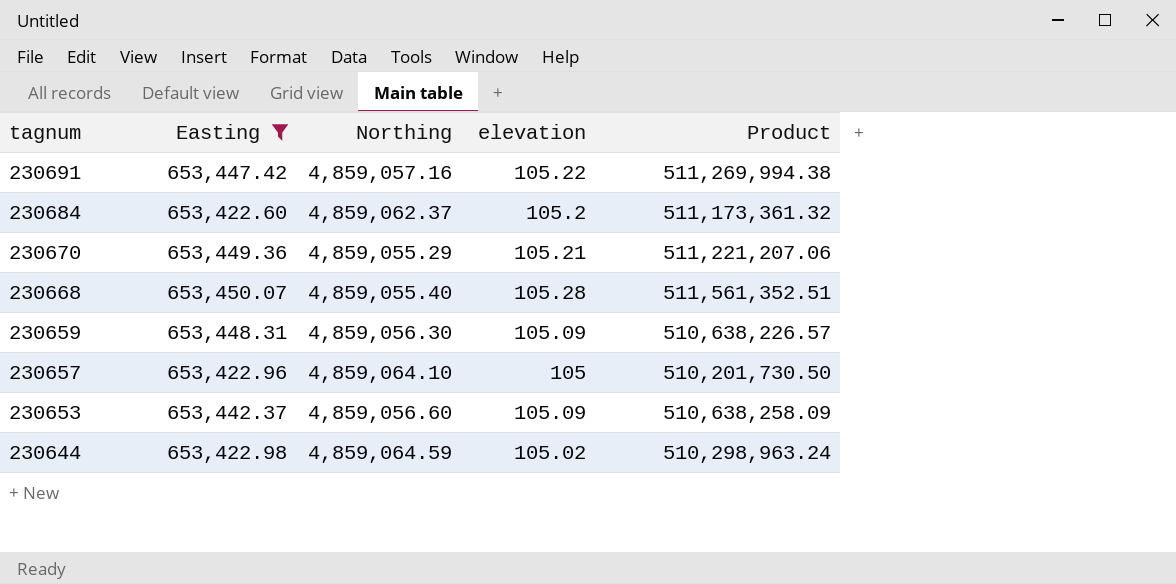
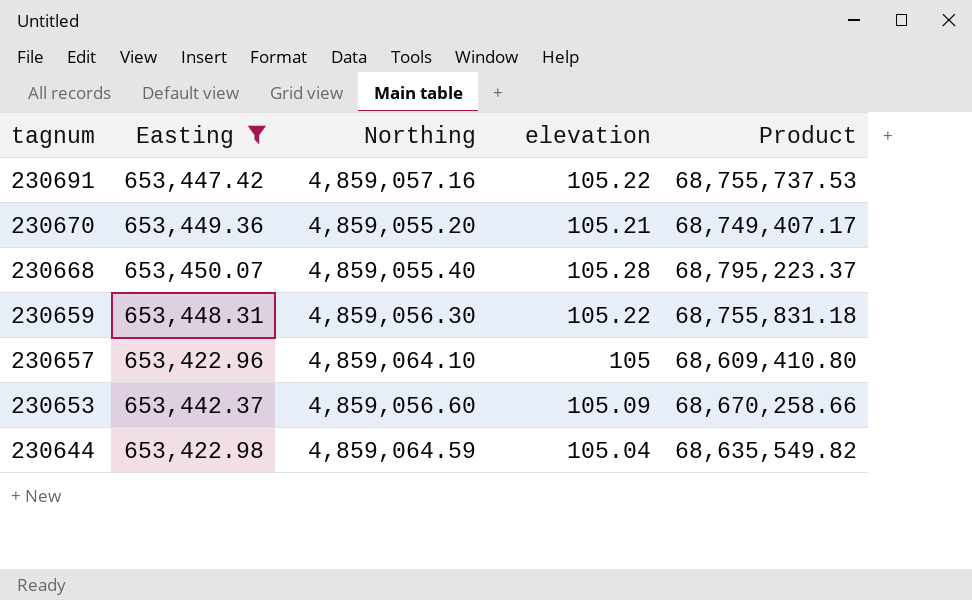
column Product | formula: [Northing] * [elevation] -> [Easting] * [elevation]
row 230684: 653,422.60 | 4,859,062.37 | 105.2 | 511,173,361.32 -> none
230670 | Northing: 4,859,055.29 -> 4,859,055.20
230659 | elevation: 105.09 -> 105.22
230644 | elevation: 105.02 -> 105.04

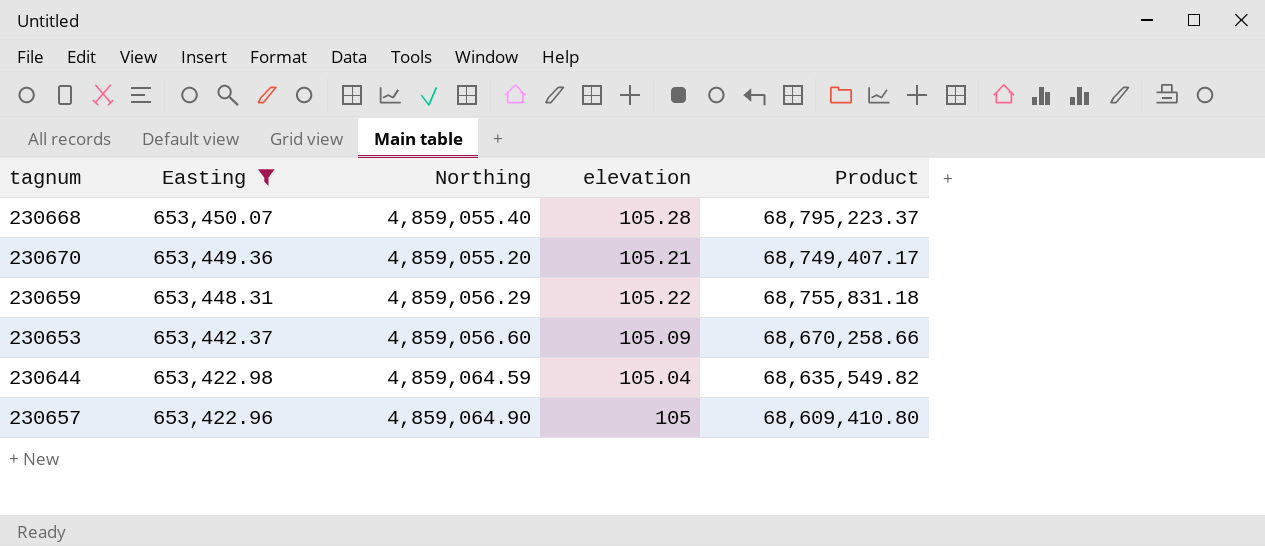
row order: tagnum descending -> Easting descending
row 230691: 653,447.42 | 4,859,057.16 | 105.22 | 68,755,737.53 -> none
230659 | Northing: 4,859,056.30 -> 4,859,056.29
230657 | Northing: 4,859,064.10 -> 4,859,064.90

